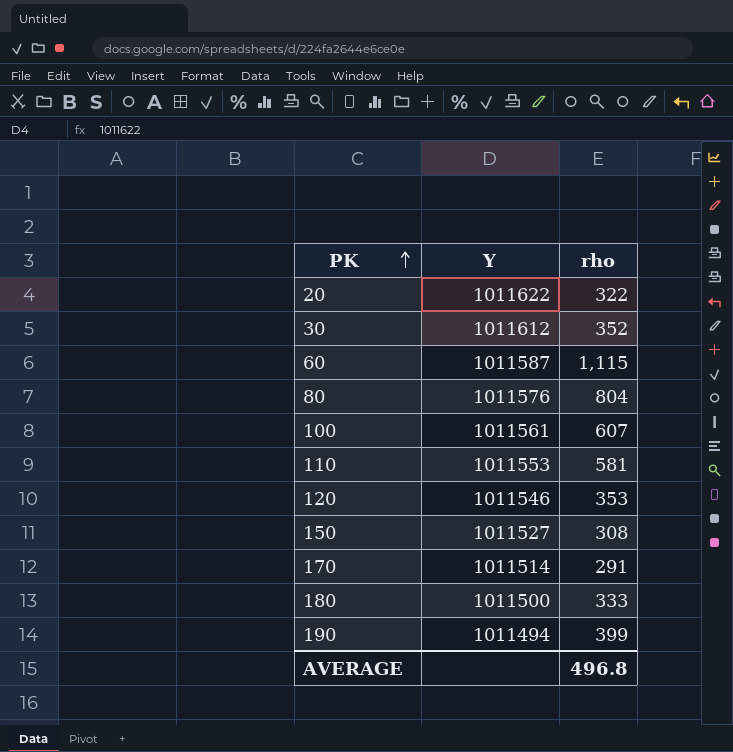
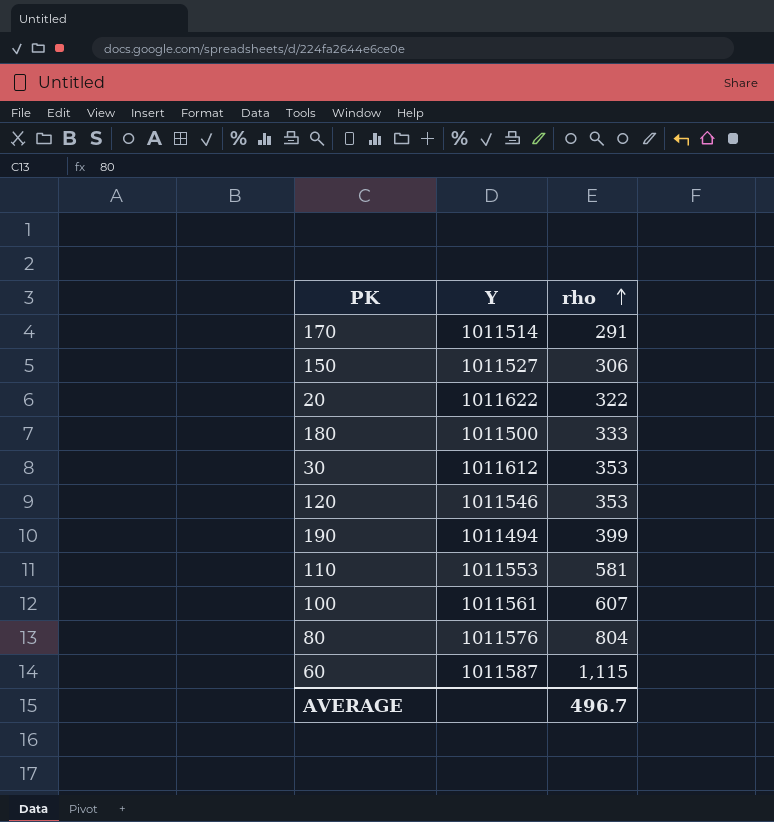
row order: PK ascending -> rho ascending
150 | rho: 308 -> 306
30 | rho: 352 -> 353
AVERAGE | rho: 496.8 -> 496.7

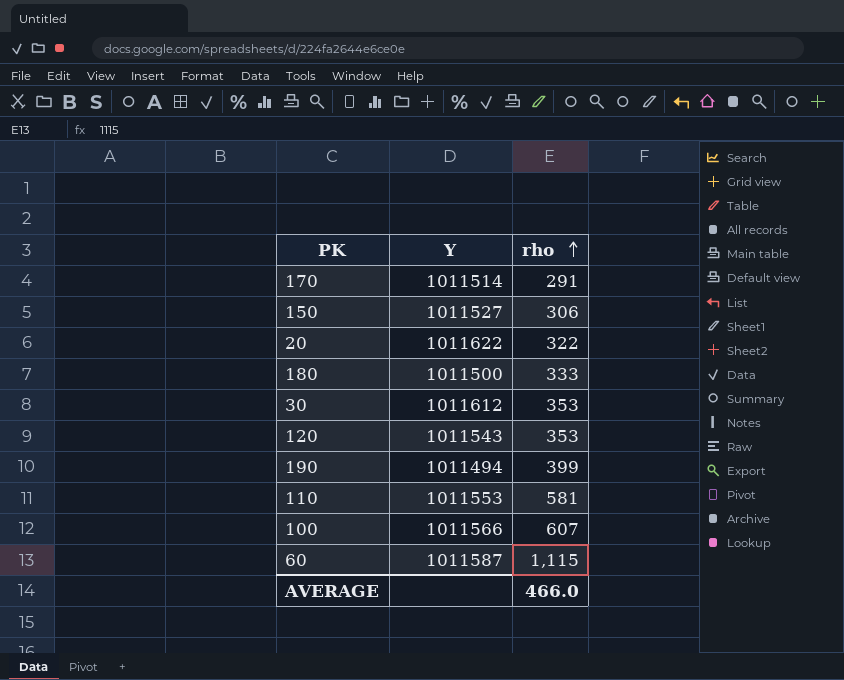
row 80: 1011576 | 804 -> none
120 | Y: 1011546 -> 1011543
100 | Y: 1011561 -> 1011566
AVERAGE | rho: 496.7 -> 466.0

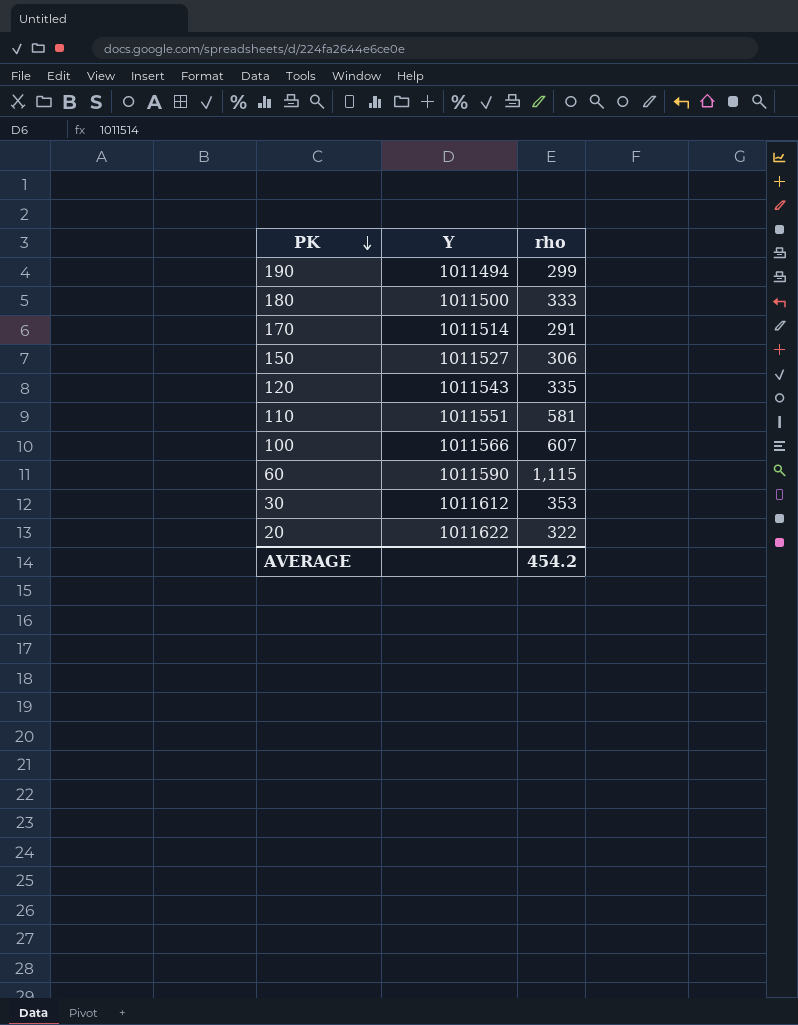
row order: rho ascending -> PK descending
190 | rho: 399 -> 299
120 | rho: 353 -> 335
110 | Y: 1011553 -> 1011551
60 | Y: 1011587 -> 1011590
AVERAGE | rho: 466.0 -> 454.2

